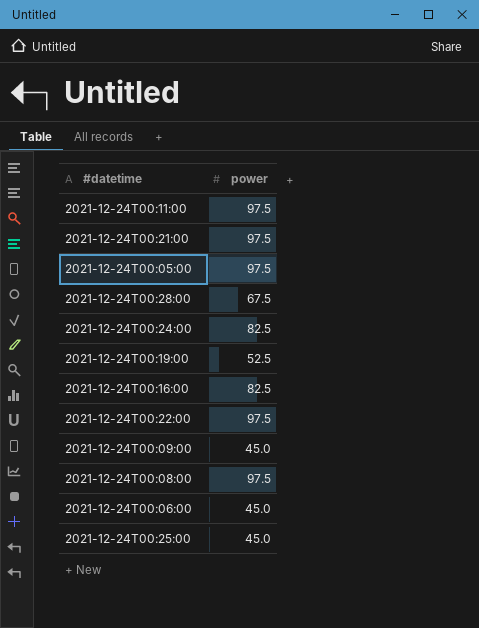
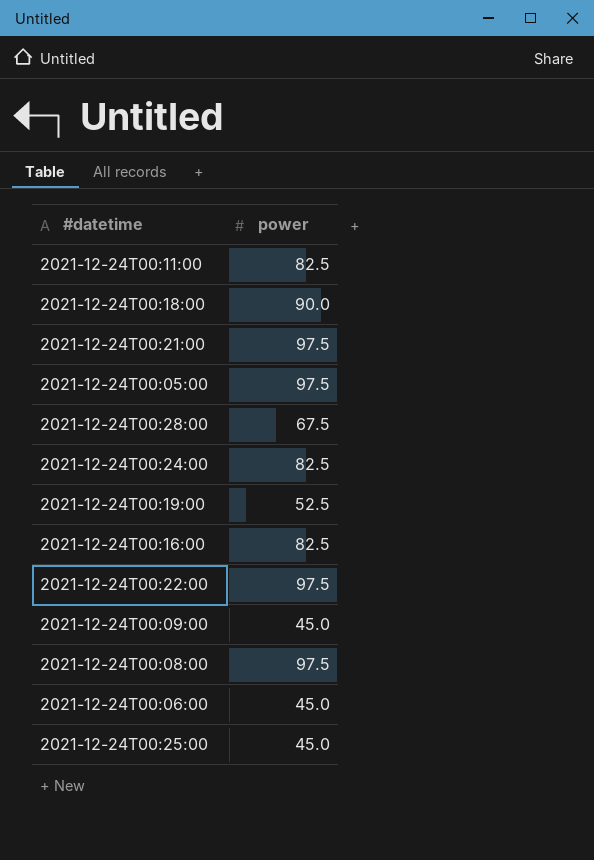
2021-12-24T00:11:00 | power: 97.5 -> 82.5
row 2021-12-24T00:18:00: none -> 90.0

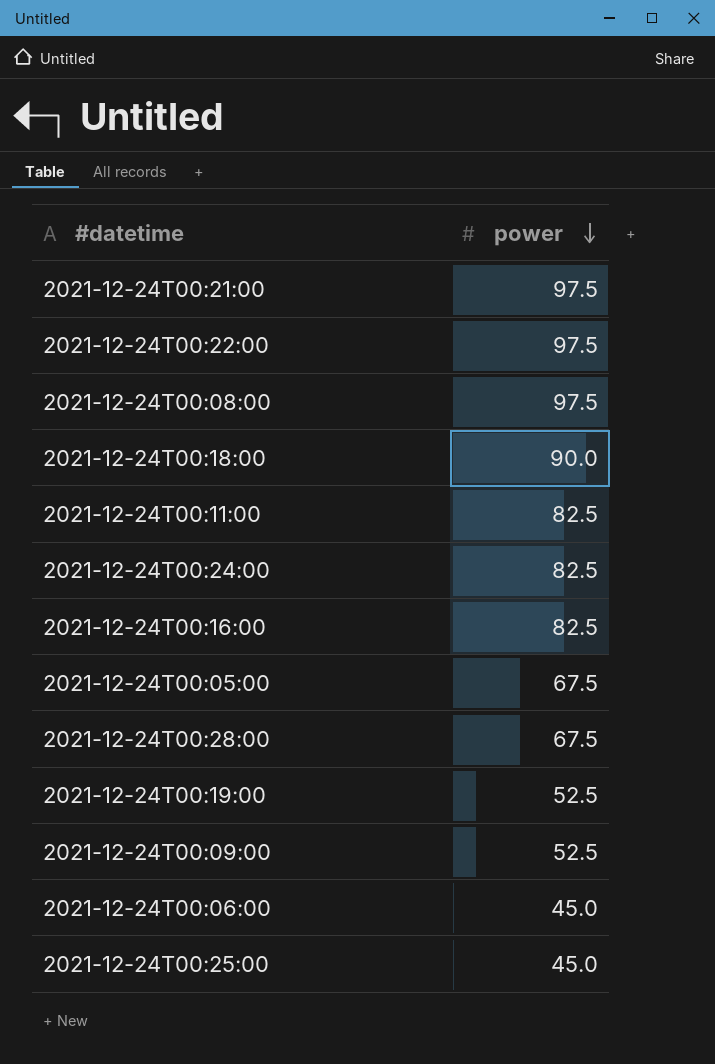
row order: none -> power descending
2021-12-24T00:05:00 | power: 97.5 -> 67.5
2021-12-24T00:09:00 | power: 45.0 -> 52.5

